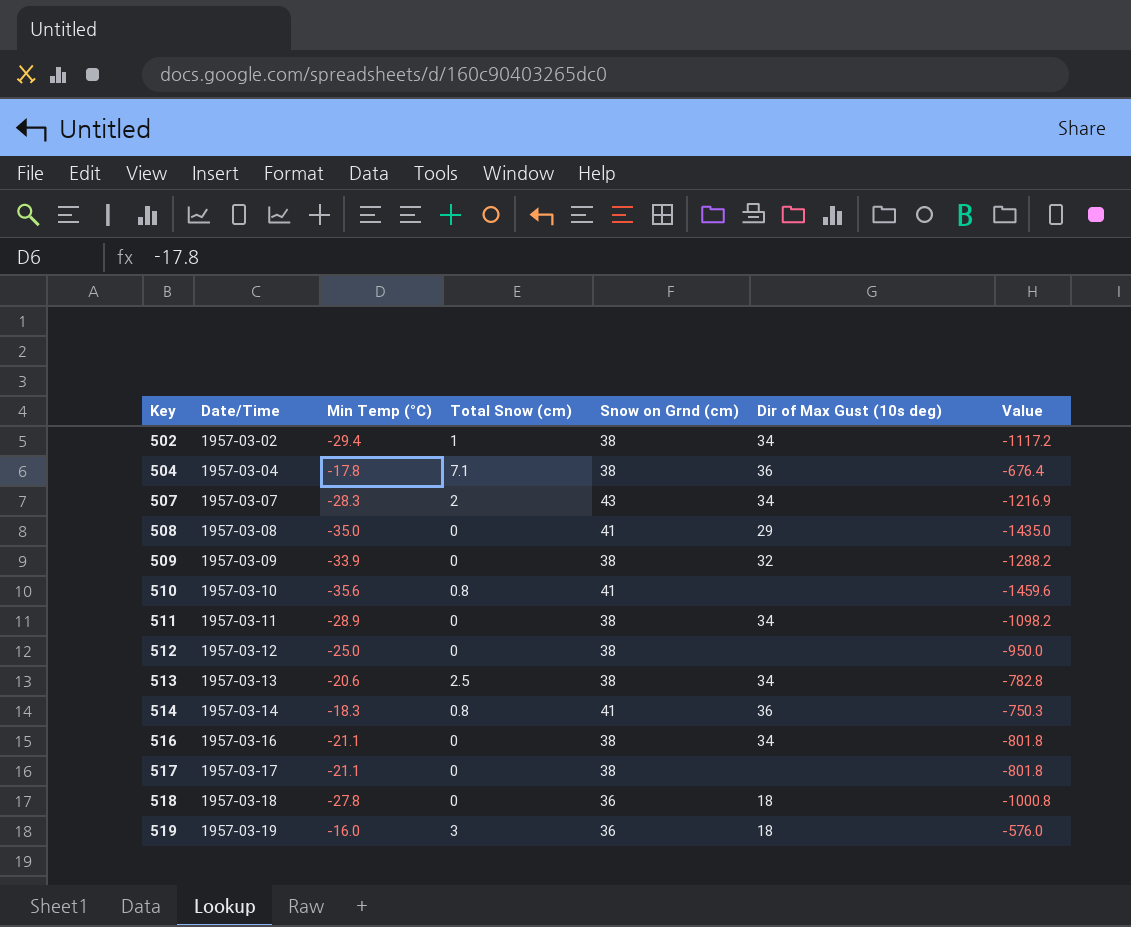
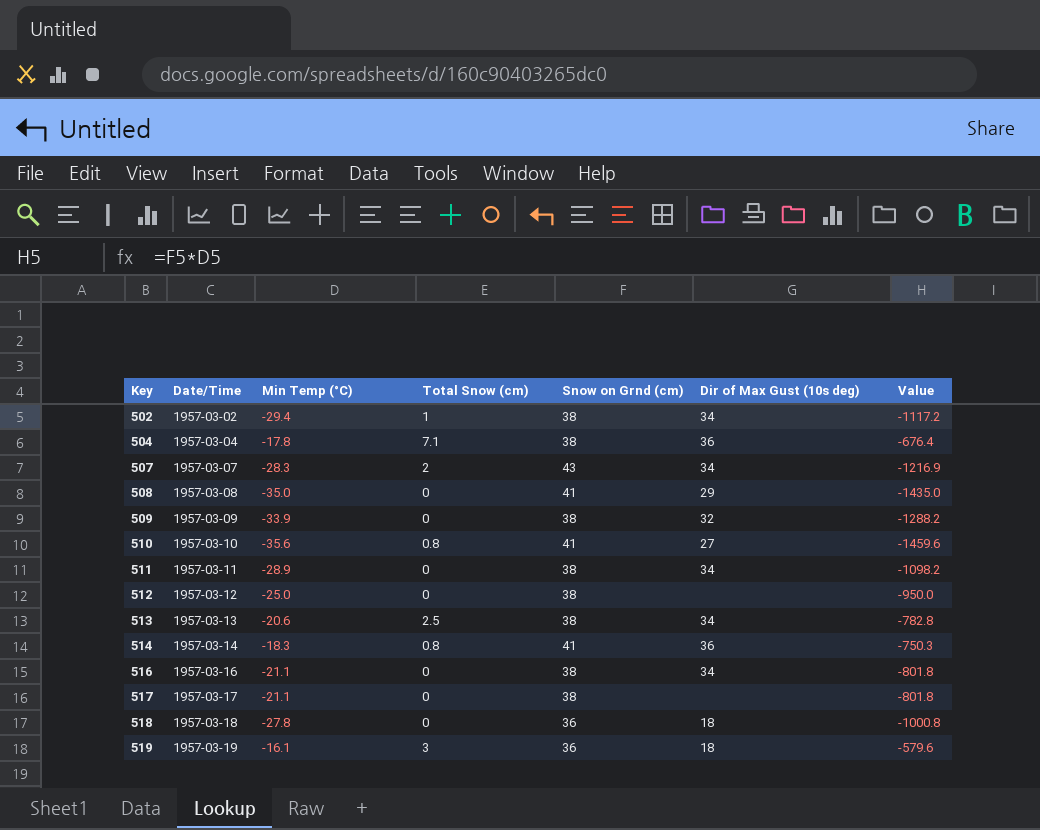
510 | Dir of Max Gust (10s deg): none -> 27
519 | Min Temp (°C): -16.0 -> -16.1
519 | Value: -576.0 -> -579.6

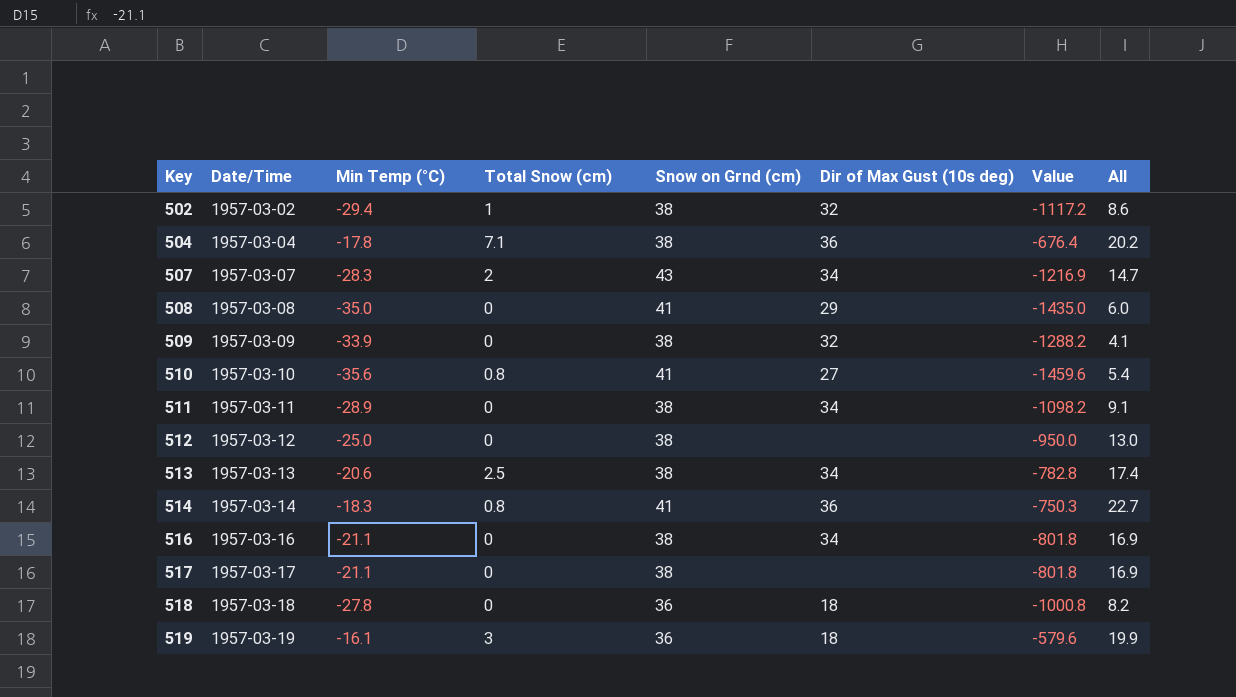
column All | formula: none -> [Min Temp (°C)] + [Snow on Grnd (cm)]
502 | Dir of Max Gust (10s deg): 34 -> 32

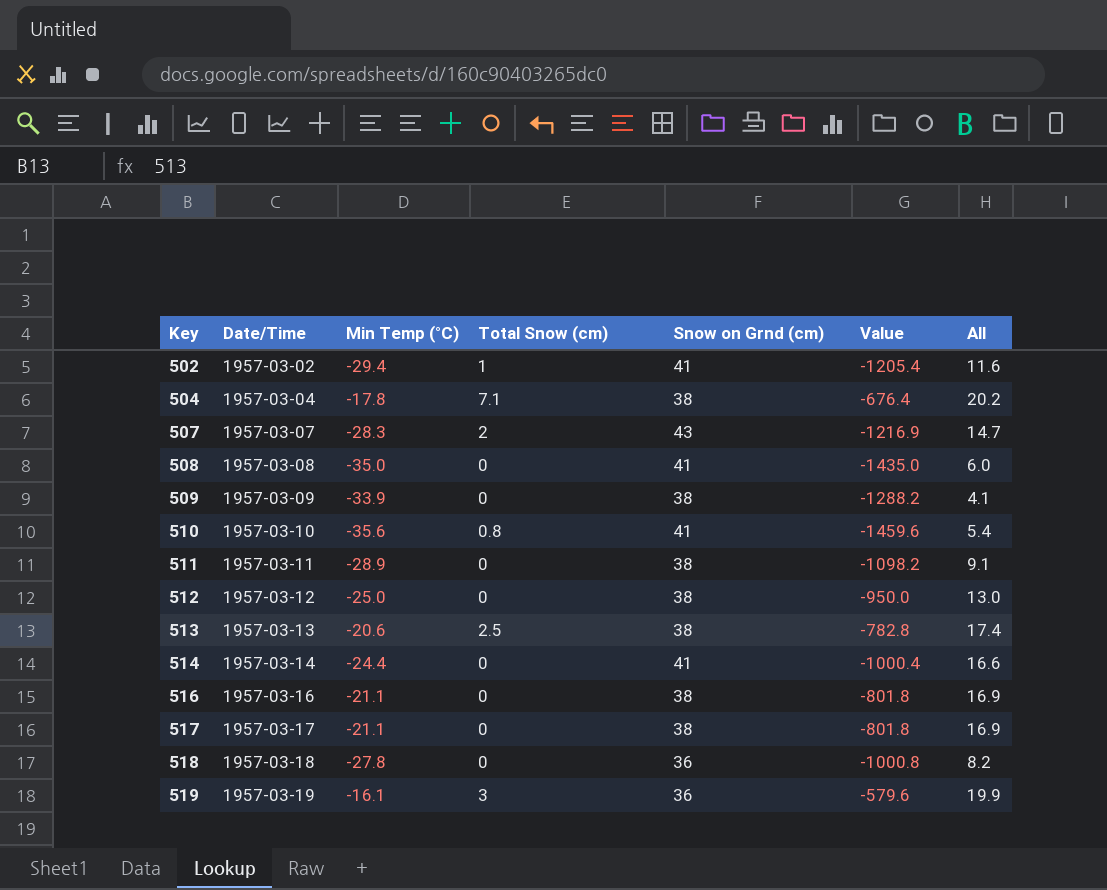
column Dir of Max Gust (10s deg) | position: 6 -> none
502 | Snow on Grnd (cm): 38 -> 41
502 | Value: -1117.2 -> -1205.4
502 | All: 8.6 -> 11.6
514 | Min Temp (°C): -18.3 -> -24.4
514 | Total Snow (cm): 0.8 -> 0
514 | Value: -750.3 -> -1000.4
514 | All: 22.7 -> 16.6

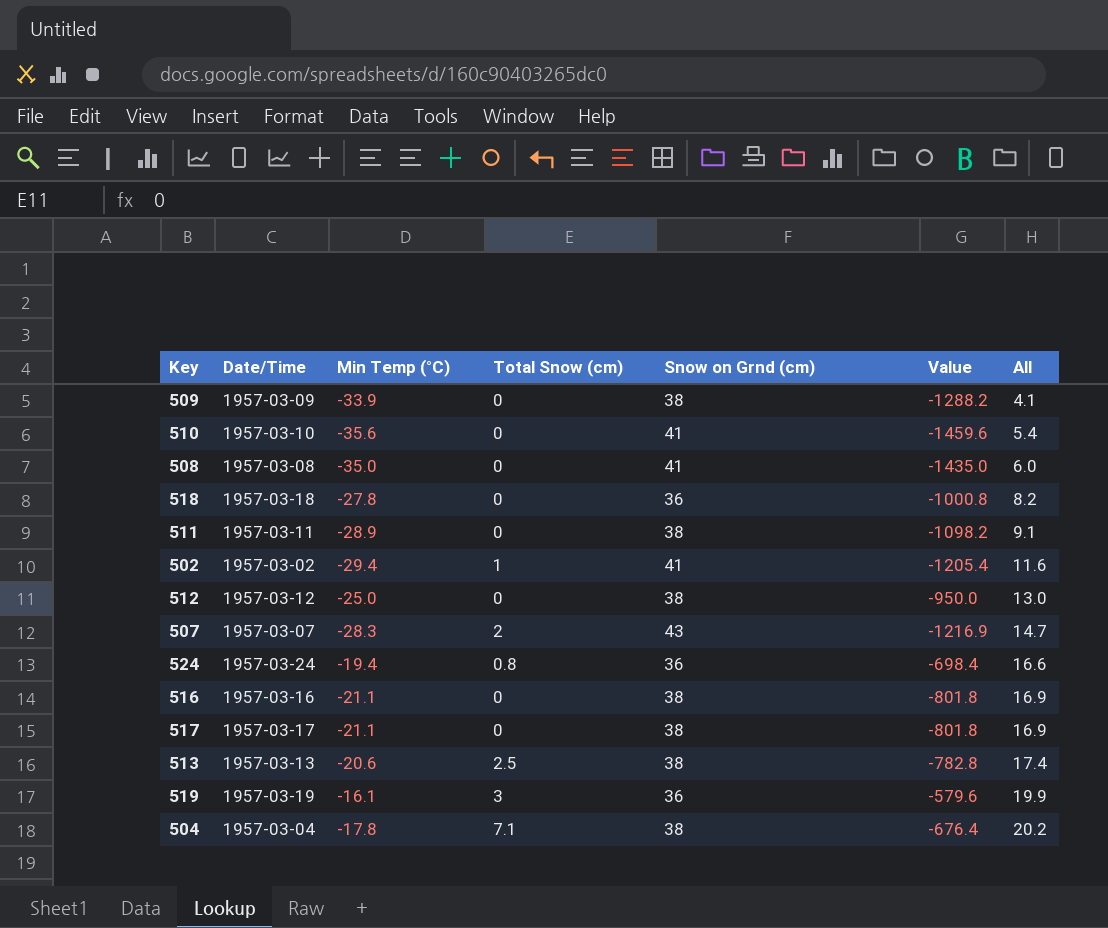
row order: Key ascending -> All ascending
row 514: 1957-03-14 | -24.4 | 0 | 41 | -1000.4 | 16.6 -> none
510 | Total Snow (cm): 0.8 -> 0
row 524: none -> 1957-03-24 | -19.4 | 0.8 | 36 | -698.4 | 16.6

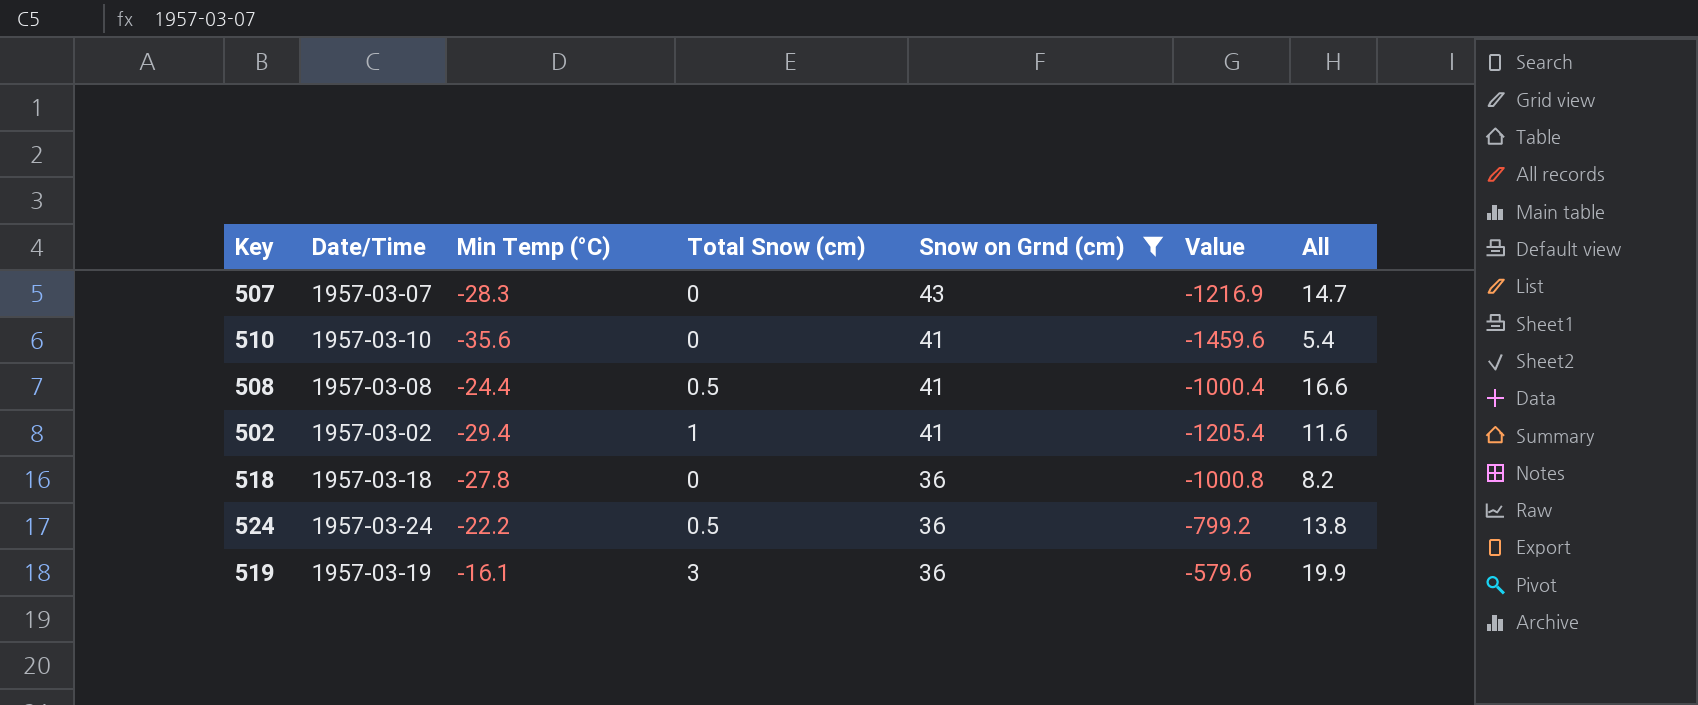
filter: none -> Snow on Grnd (cm) != 38
row order: All ascending -> Snow on Grnd (cm) descending
507 | Total Snow (cm): 2 -> 0
508 | Min Temp (°C): -35.0 -> -24.4
508 | Total Snow (cm): 0 -> 0.5
508 | Value: -1435.0 -> -1000.4
508 | All: 6.0 -> 16.6
524 | Min Temp (°C): -19.4 -> -22.2
524 | Total Snow (cm): 0.8 -> 0.5
524 | Value: -698.4 -> -799.2
524 | All: 16.6 -> 13.8

